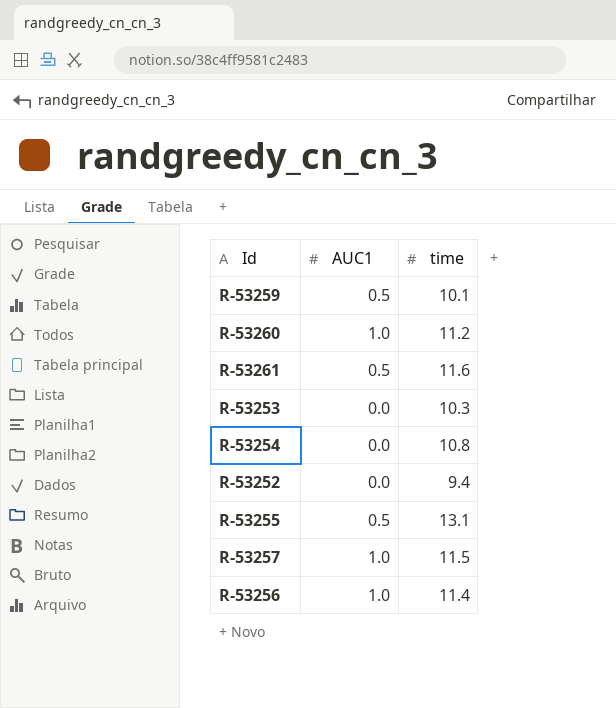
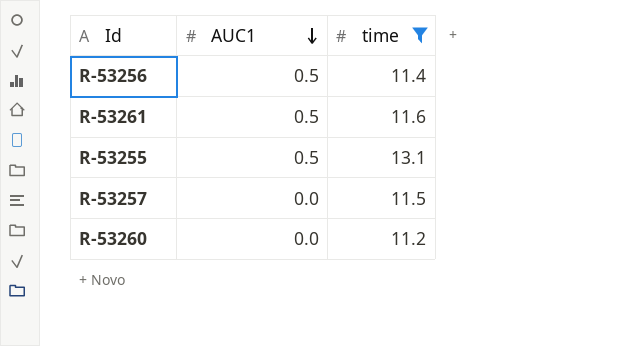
filter: none -> time >= 11.2
row order: none -> AUC1 descending
R-53256 | AUC1: 1.0 -> 0.5
R-53257 | AUC1: 1.0 -> 0.0
R-53260 | AUC1: 1.0 -> 0.0

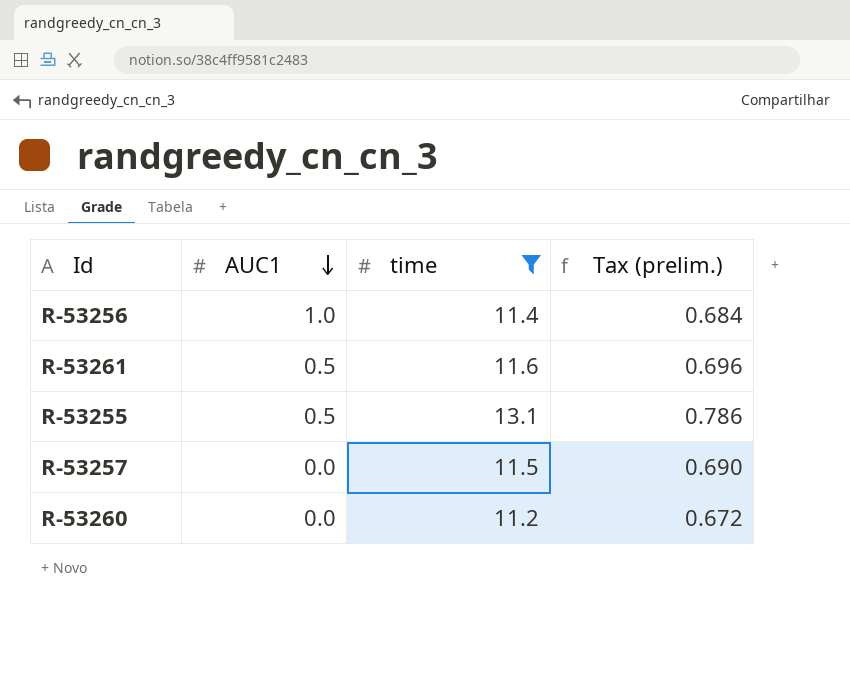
column Tax (prelim.) | formula: none -> [time] * 0.06
R-53256 | AUC1: 0.5 -> 1.0

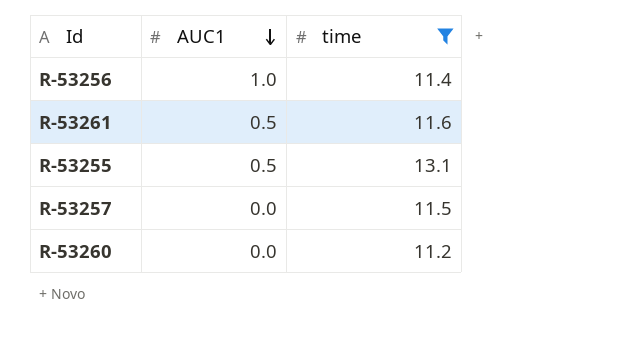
column Tax (prelim.) | formula: [time] * 0.06 -> none

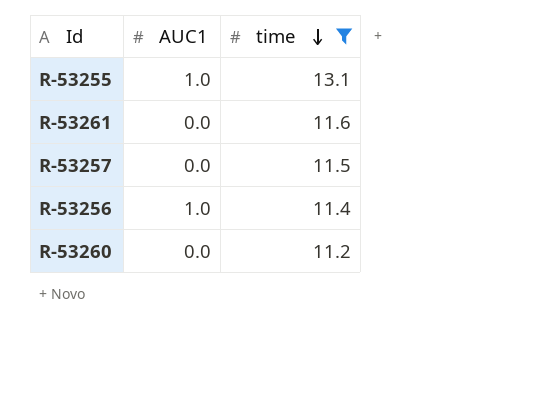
row order: AUC1 descending -> time descending
R-53255 | AUC1: 0.5 -> 1.0
R-53261 | AUC1: 0.5 -> 0.0

